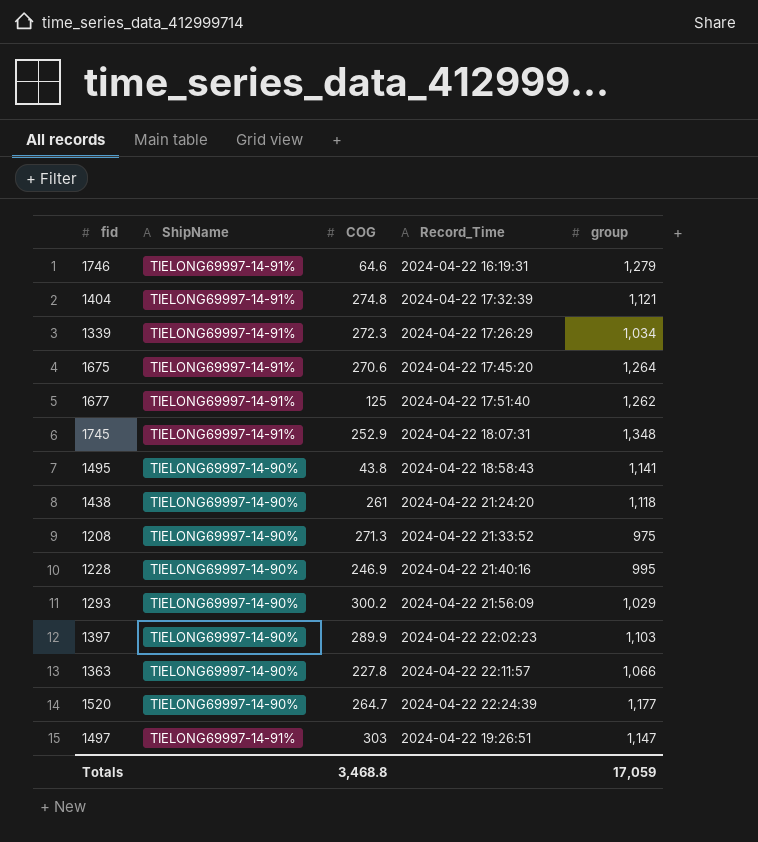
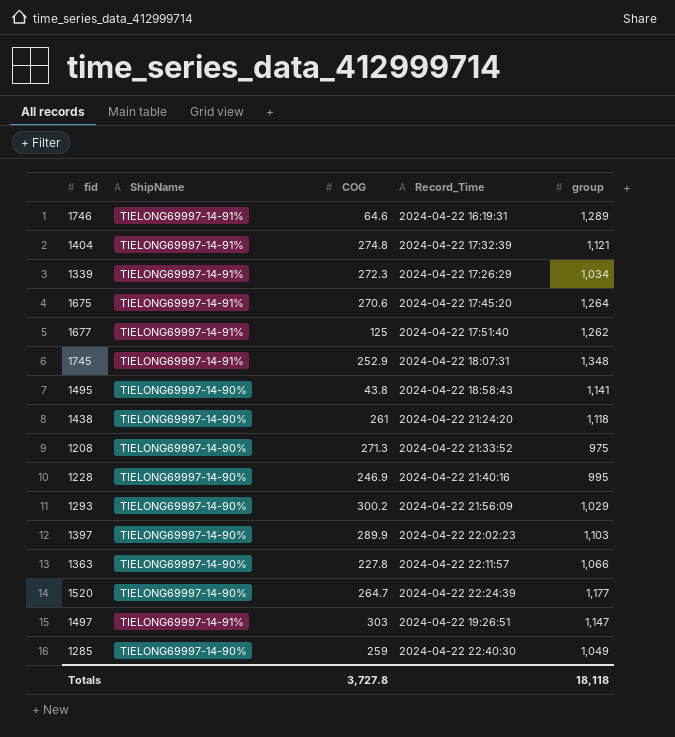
1746 | group: 1,279 -> 1,289
row 1285: none -> TIELONG69997-14-90% | 259 | 2024-04-22 22:40:30 | 1,049
Totals | COG: 3,468.8 -> 3,727.8
Totals | group: 17,059 -> 18,118

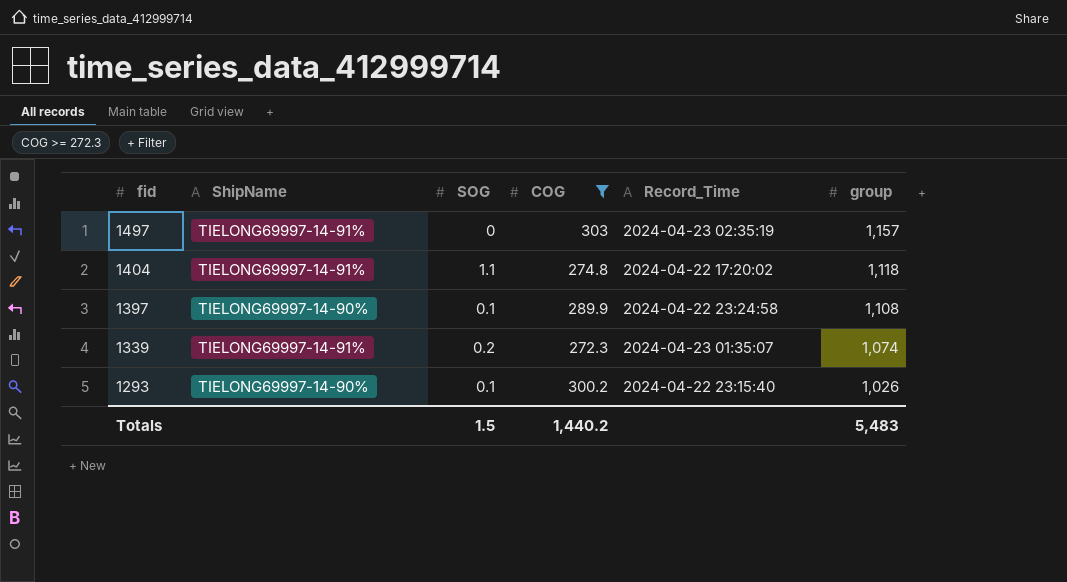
filter: none -> COG >= 272.3
row order: none -> fid descending
column SOG | position: none -> 3
1497 | Record_Time: 2024-04-22 19:26:51 -> 2024-04-23 02:35:19
1497 | group: 1,147 -> 1,157
1404 | Record_Time: 2024-04-22 17:32:39 -> 2024-04-22 17:20:02
1404 | group: 1,121 -> 1,118
1397 | Record_Time: 2024-04-22 22:02:23 -> 2024-04-22 23:24:58
1397 | group: 1,103 -> 1,108
1339 | Record_Time: 2024-04-22 17:26:29 -> 2024-04-23 01:35:07
1339 | group: 1,034 -> 1,074
1293 | Record_Time: 2024-04-22 21:56:09 -> 2024-04-22 23:15:40
1293 | group: 1,029 -> 1,026
Totals | COG: 3,727.8 -> 1,440.2
Totals | group: 18,118 -> 5,483

